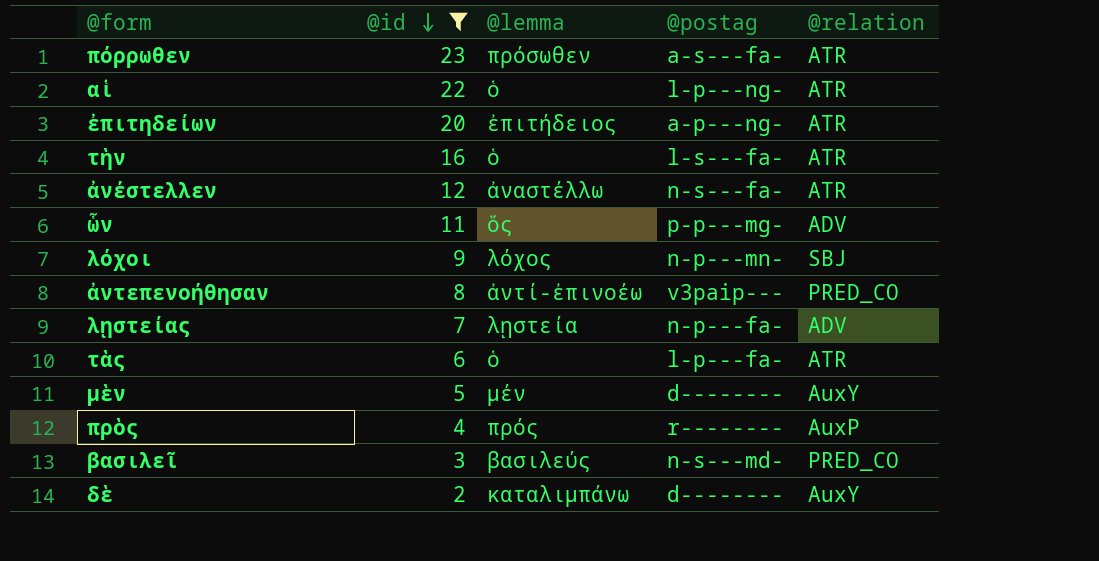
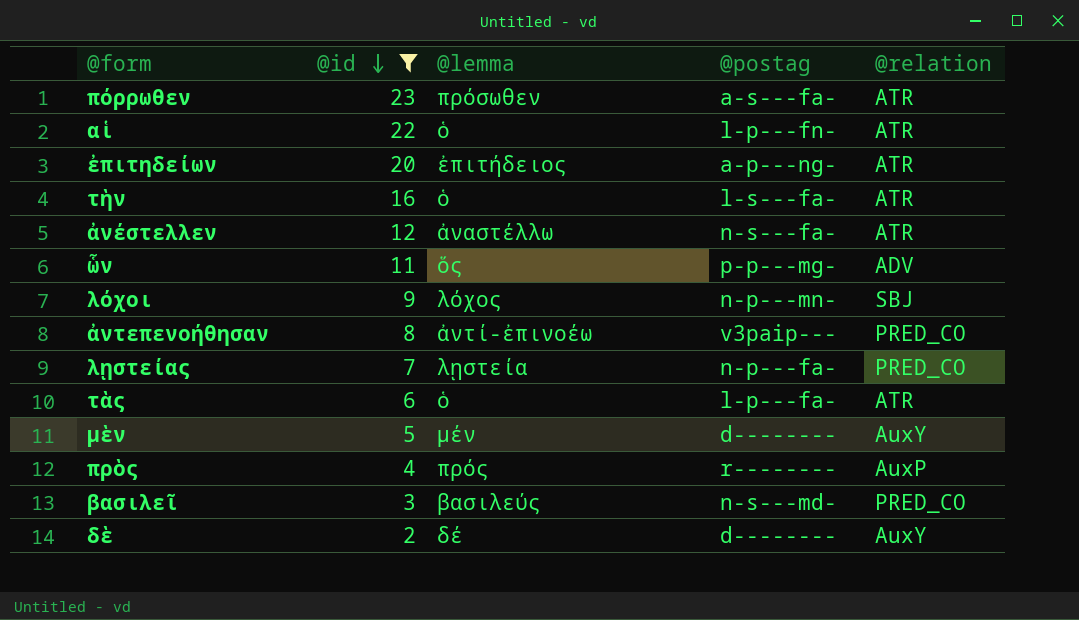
αἱ | @postag: l-p---ng- -> l-p---fn-
λῃστείας | @relation: ADV -> PRED_CO
δὲ | @lemma: καταλιμπάνω -> δέ

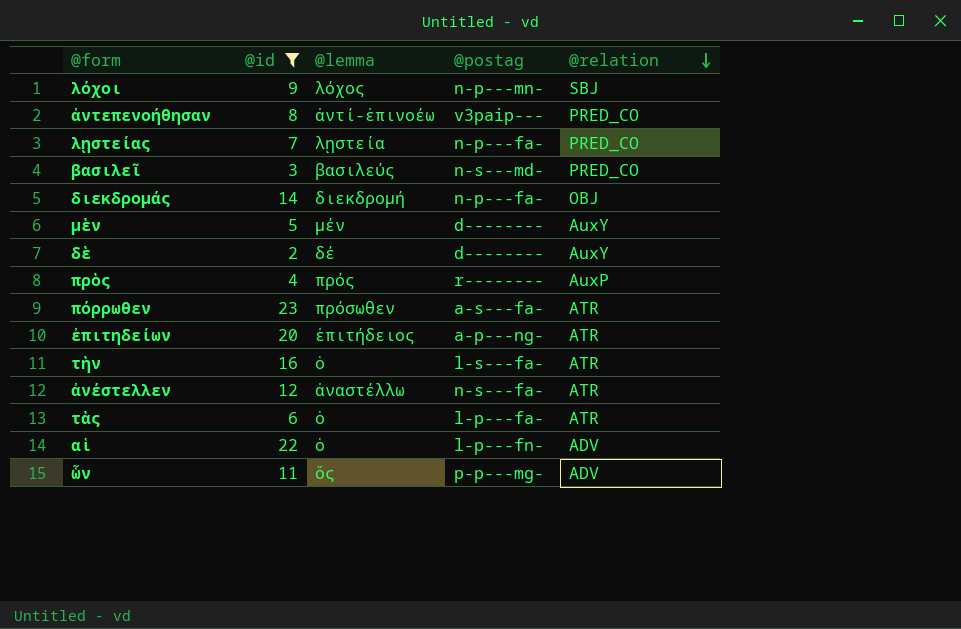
row order: @id descending -> @relation descending
row διεκδρομάς: none -> 14 | διεκδρομή | n-p---fa- | OBJ
αἱ | @relation: ATR -> ADV

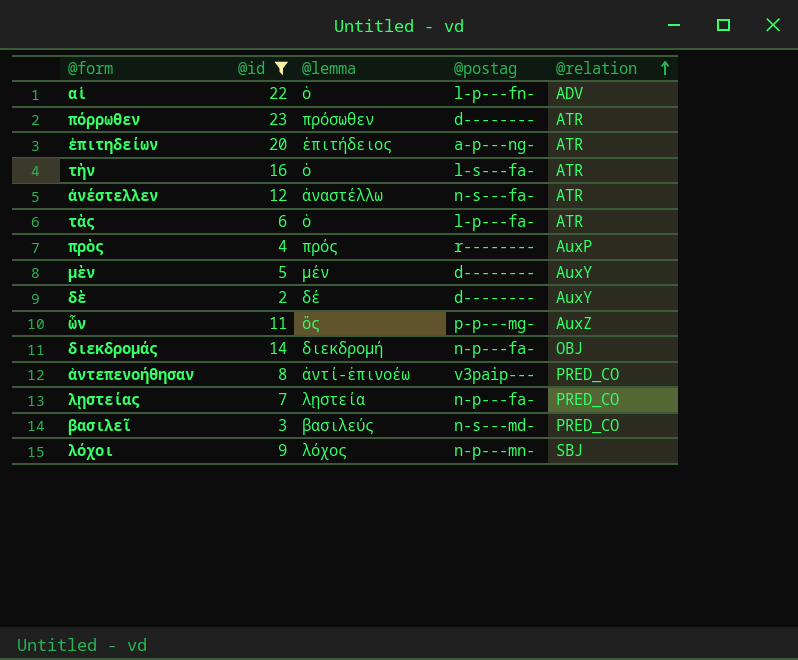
row order: @relation descending -> @relation ascending
πόρρωθεν | @postag: a-s---fa- -> d--------
ὧν | @relation: ADV -> AuxZ

